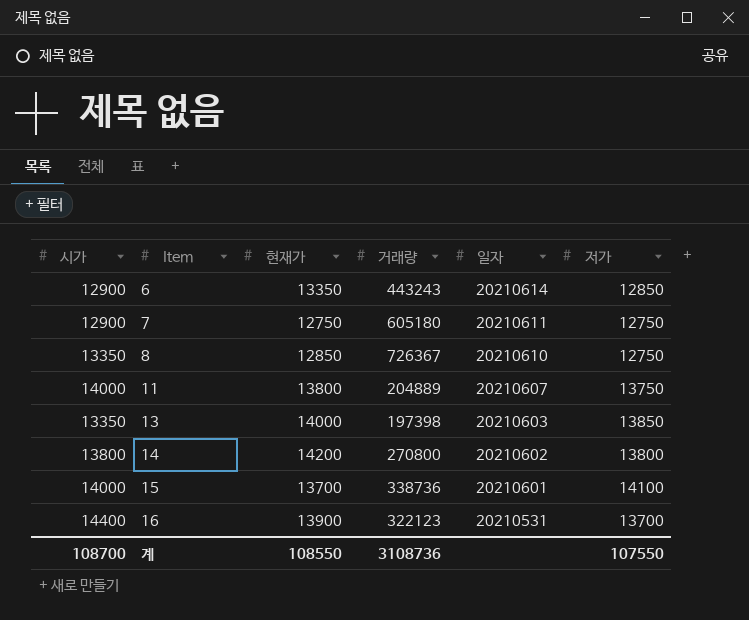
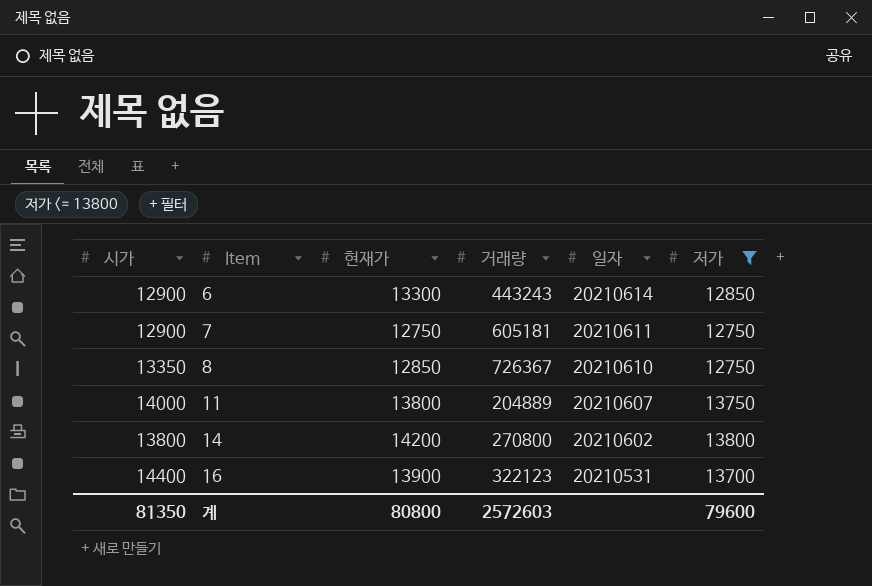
filter: none -> 저가 <= 13800
6 | 현재가: 13350 -> 13300
7 | 거래량: 605180 -> 605181
계 | 시가: 108700 -> 81350
계 | 현재가: 108550 -> 80800
계 | 거래량: 3108736 -> 2572603
계 | 저가: 107550 -> 79600

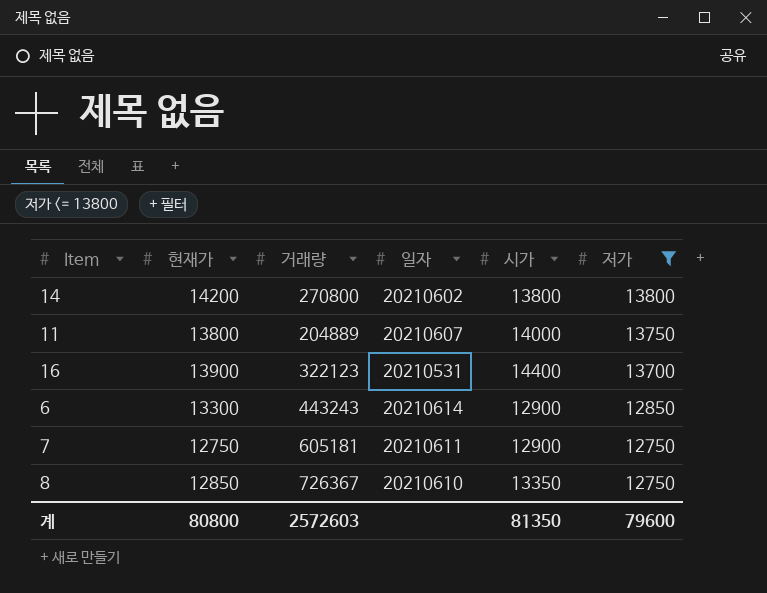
row order: Item ascending -> 저가 descending
column 시가 | position: 1 -> 5

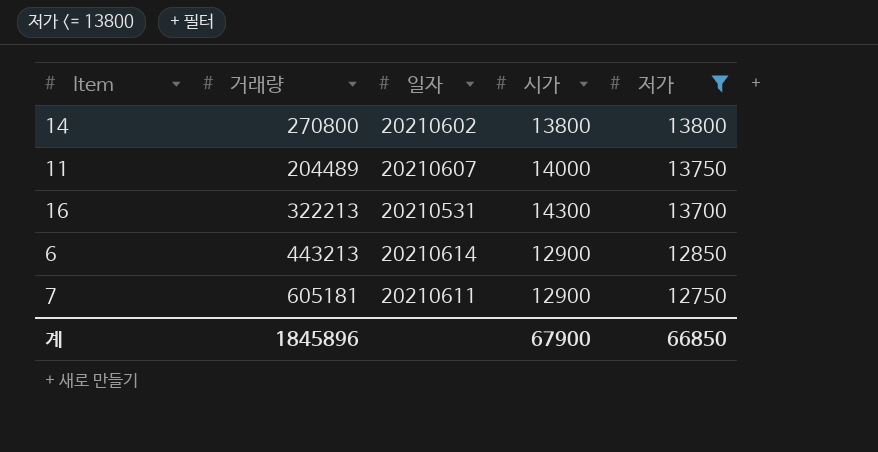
column 현재가 | position: 2 -> none
row 8: 12850 | 726367 | 20210610 | 13350 | 12750 -> none
11 | 거래량: 204889 -> 204489
16 | 거래량: 322123 -> 322213
16 | 시가: 14400 -> 14300
6 | 거래량: 443243 -> 443213
계 | 거래량: 2572603 -> 1845896
계 | 시가: 81350 -> 67900
계 | 저가: 79600 -> 66850

